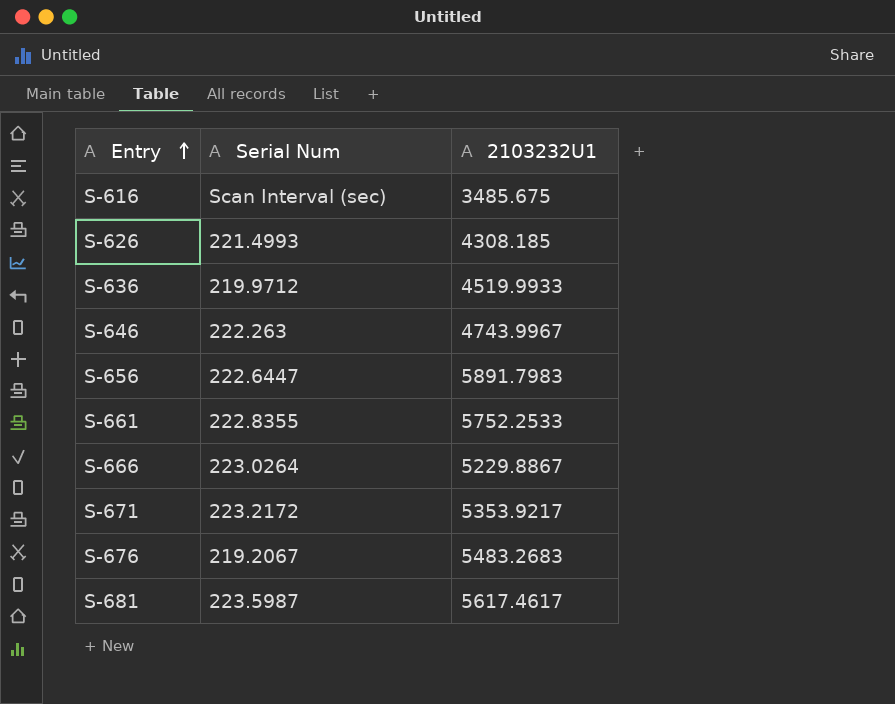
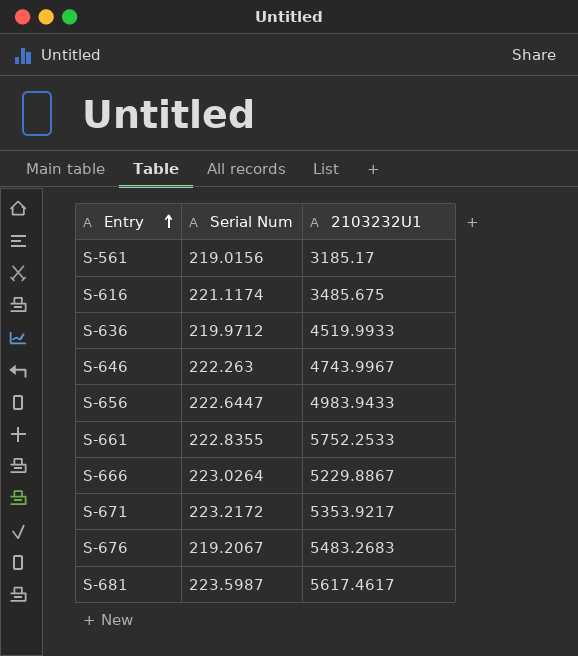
row S-626: 221.4993 | 4308.185 -> none
row S-561: none -> 219.0156 | 3185.17
S-616 | Serial Num: Scan Interval (sec) -> 221.1174
S-656 | 2103232U1: 5891.7983 -> 4983.9433

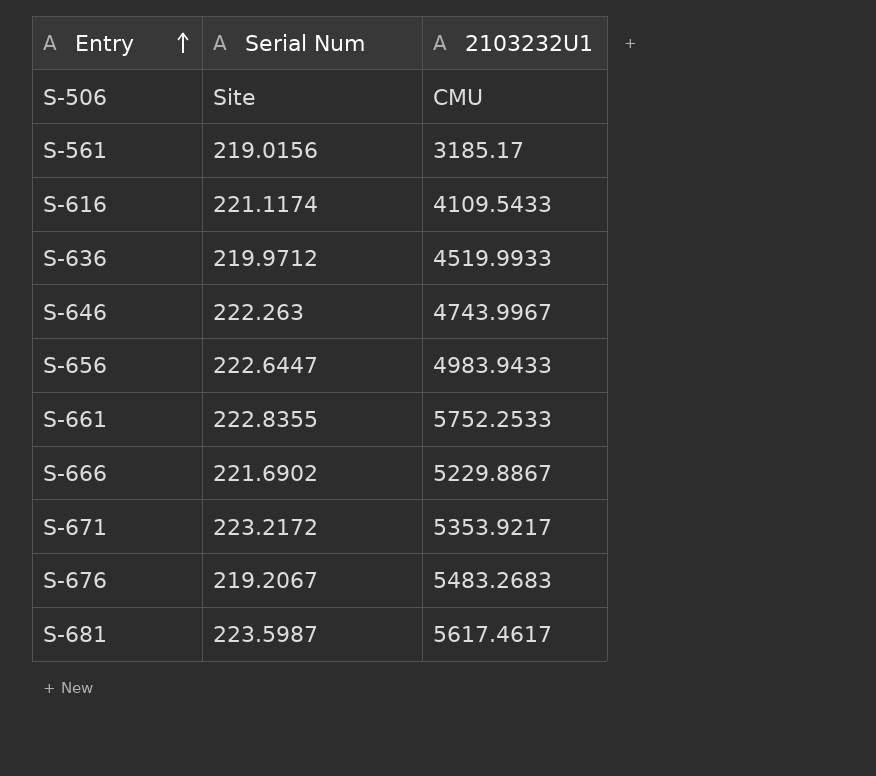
row S-506: none -> Site | CMU
S-616 | 2103232U1: 3485.675 -> 4109.5433
S-666 | Serial Num: 223.0264 -> 221.6902

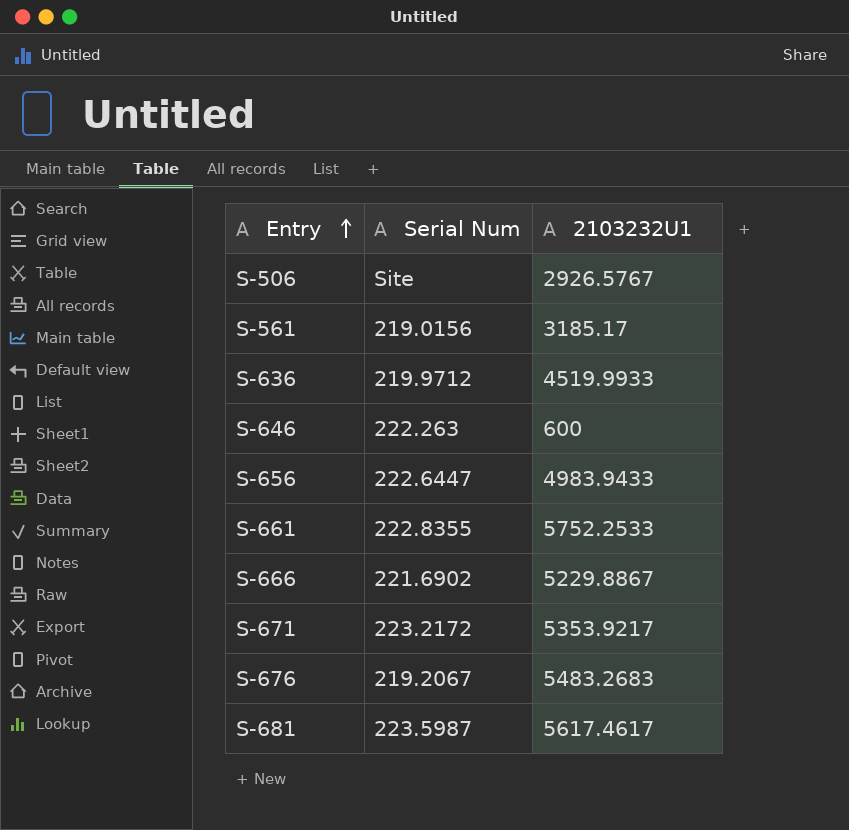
row S-616: 221.1174 | 4109.5433 -> none
S-506 | 2103232U1: CMU -> 2926.5767
S-646 | 2103232U1: 4743.9967 -> 600

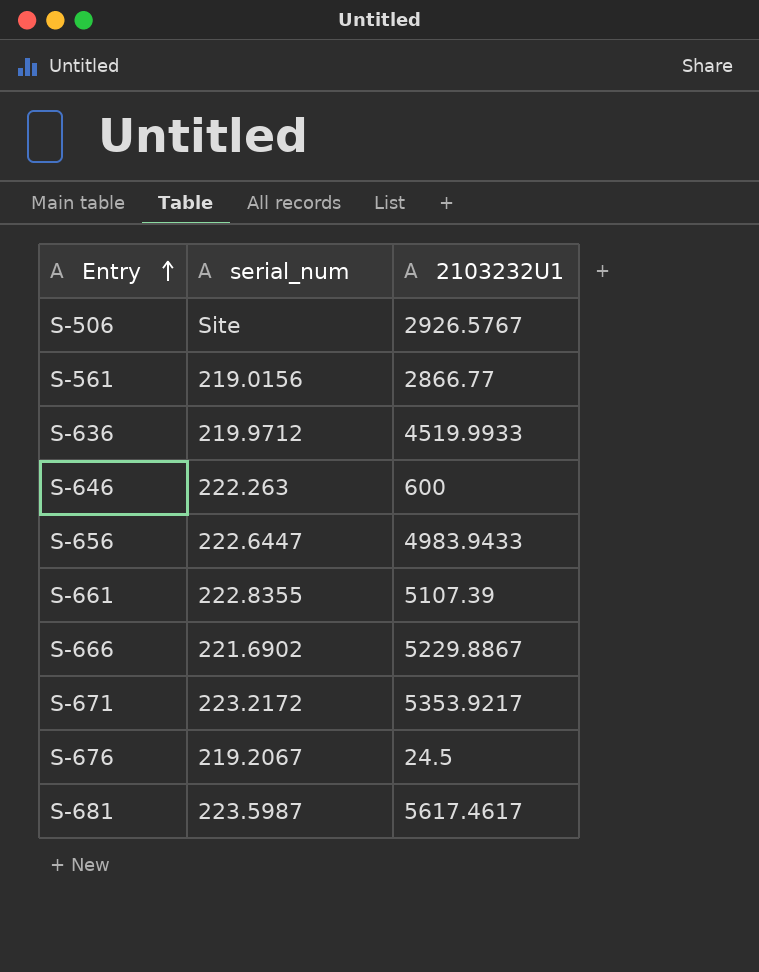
column name: Serial Num -> serial_num
S-561 | 2103232U1: 3185.17 -> 2866.77
S-661 | 2103232U1: 5752.2533 -> 5107.39
S-676 | 2103232U1: 5483.2683 -> 24.5

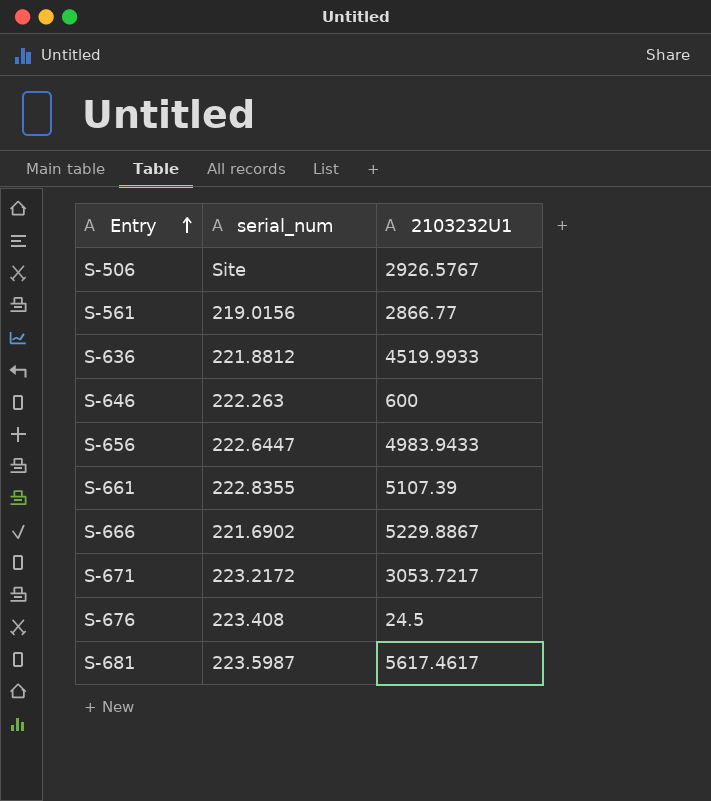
S-636 | serial_num: 219.9712 -> 221.8812
S-671 | 2103232U1: 5353.9217 -> 3053.7217
S-676 | serial_num: 219.2067 -> 223.408

